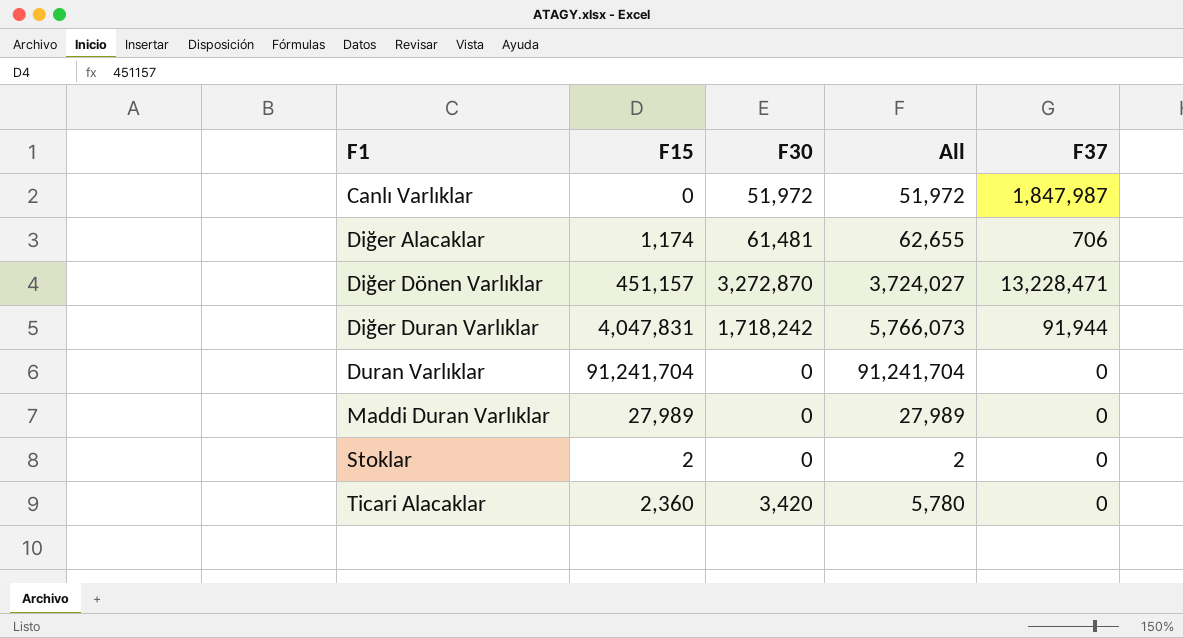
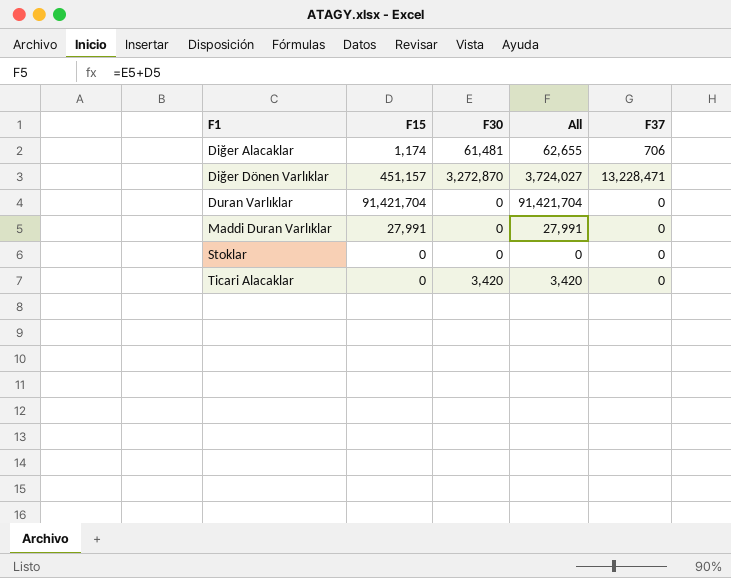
row Canlı Varlıklar: 0 | 51,972 | 51,972 | 1,847,987 -> none
row Diğer Duran Varlıklar: 4,047,831 | 1,718,242 | 5,766,073 | 91,944 -> none
Duran Varlıklar | F15: 91,241,704 -> 91,421,704
Duran Varlıklar | All: 91,241,704 -> 91,421,704
Maddi Duran Varlıklar | F15: 27,989 -> 27,991
Maddi Duran Varlıklar | All: 27,989 -> 27,991
Stoklar | F15: 2 -> 0
Stoklar | All: 2 -> 0
Ticari Alacaklar | F15: 2,360 -> 0
Ticari Alacaklar | All: 5,780 -> 3,420

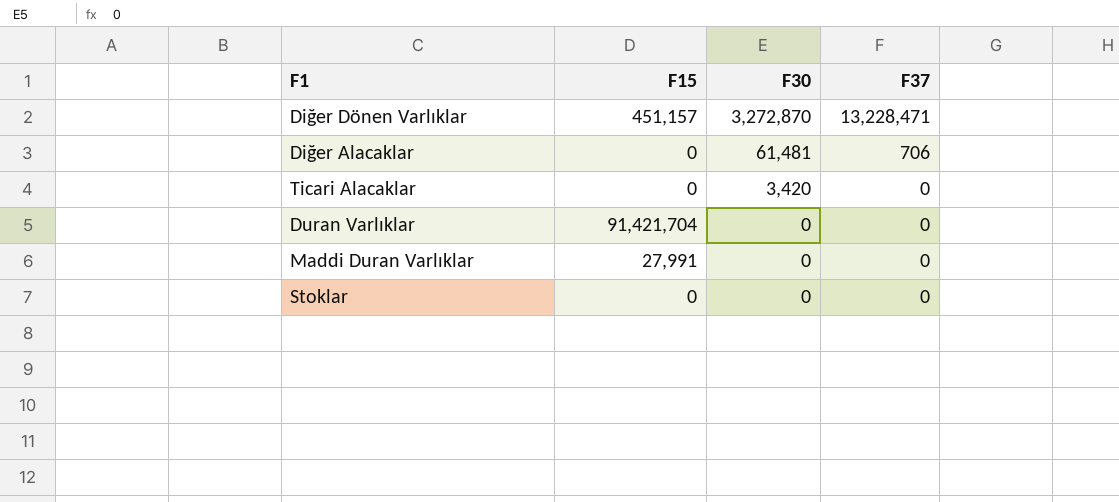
row order: F1 ascending -> F30 descending
column All | formula: [F15] + [F30] -> none
Diğer Alacaklar | F15: 1,174 -> 0

